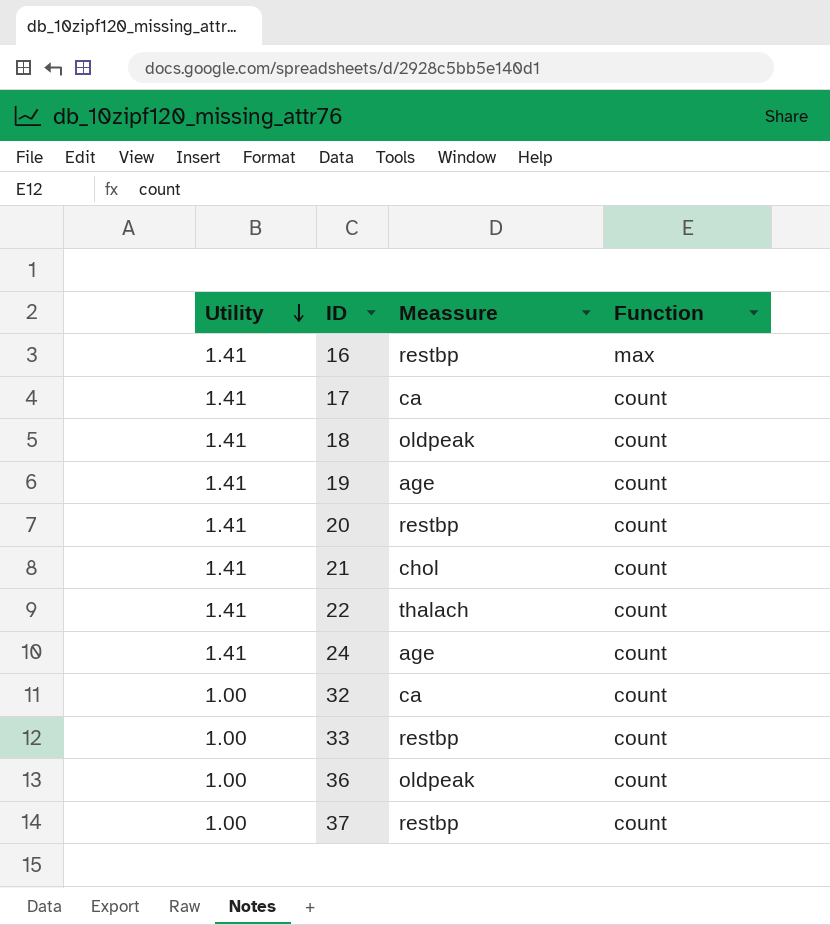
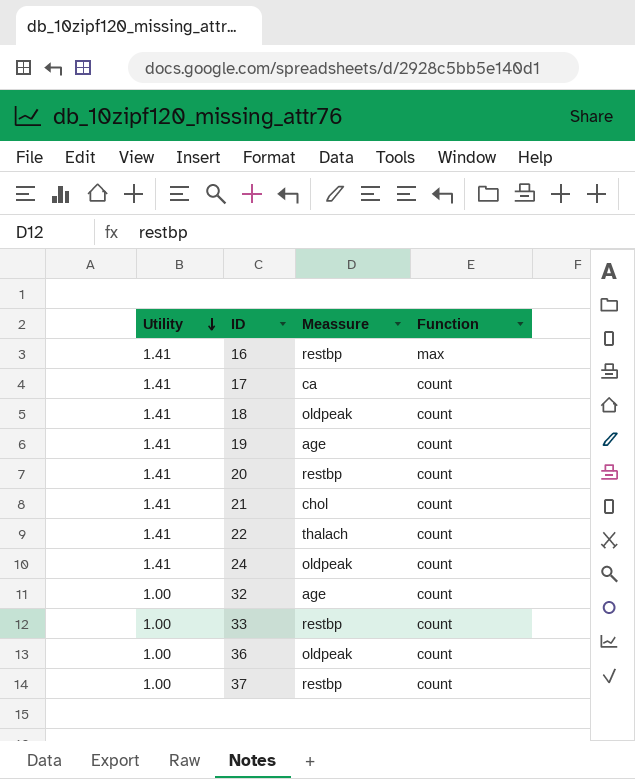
24 | Meassure: age -> oldpeak
32 | Meassure: ca -> age

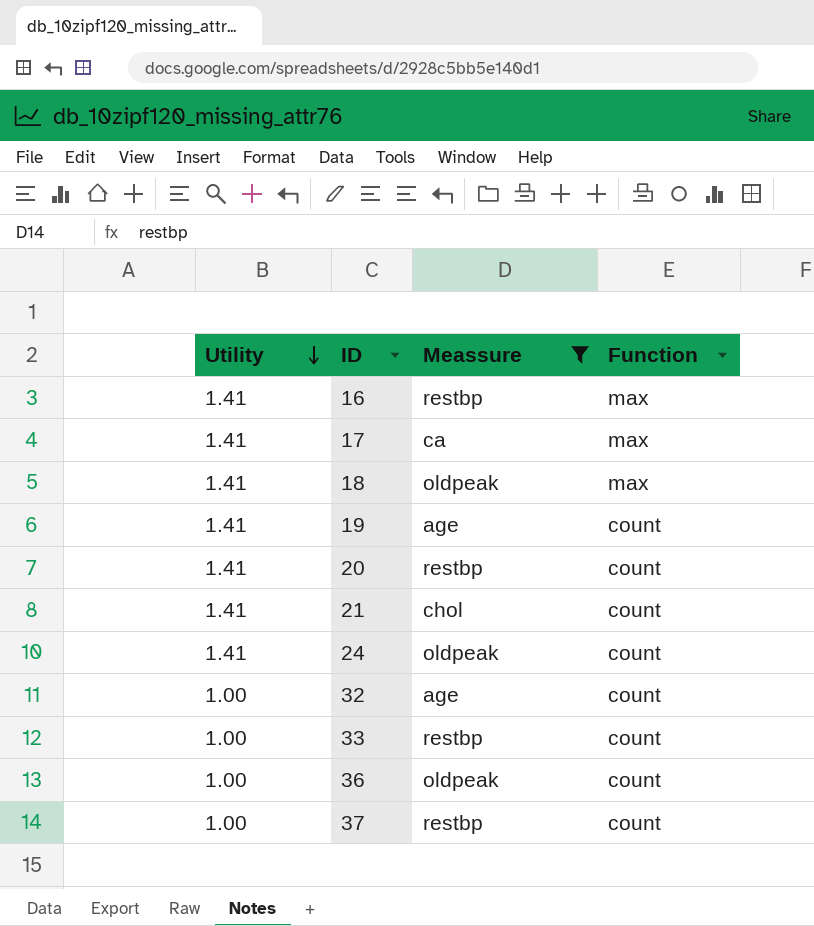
filter: none -> Meassure != thalach
17 | Function: count -> max
18 | Function: count -> max

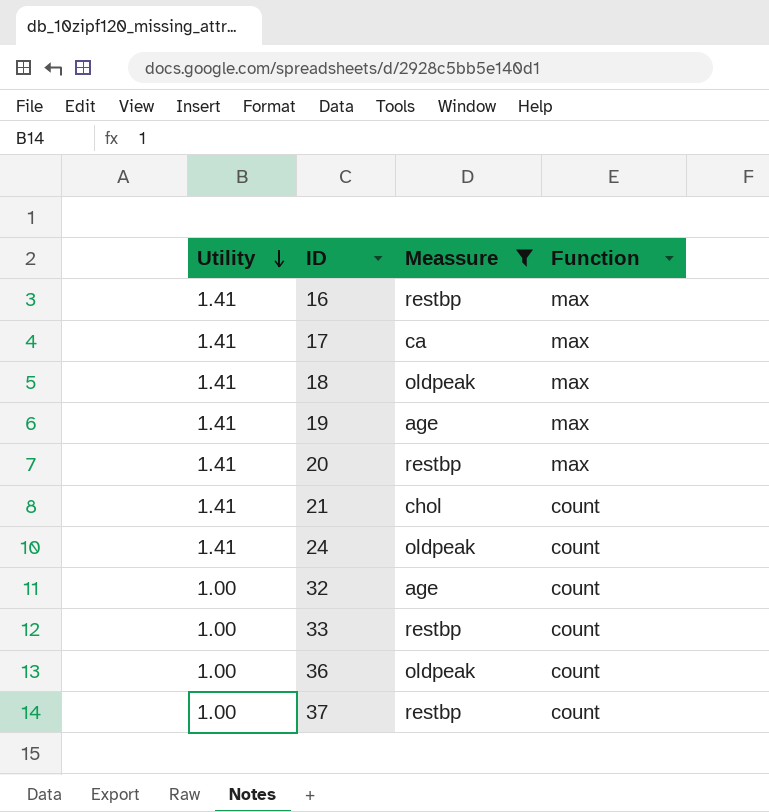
19 | Function: count -> max
20 | Function: count -> max

